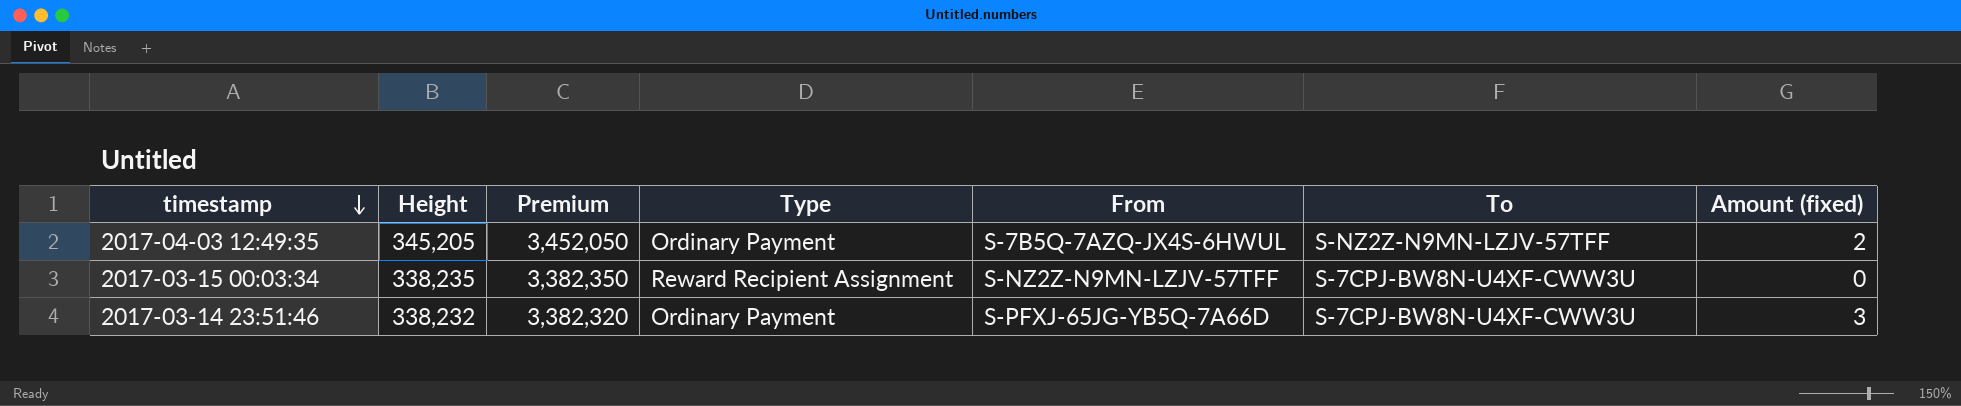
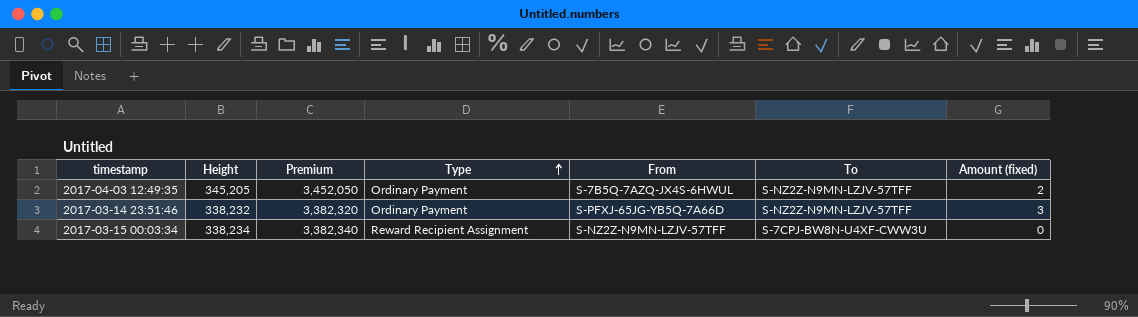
row order: timestamp descending -> Type ascending
2017-03-14 23:51:46 | To: S-7CPJ-BW8N-U4XF-CWW3U -> S-NZ2Z-N9MN-LZJV-57TFF
2017-03-15 00:03:34 | Height: 338,235 -> 338,234
2017-03-15 00:03:34 | Premium: 3,382,350 -> 3,382,340

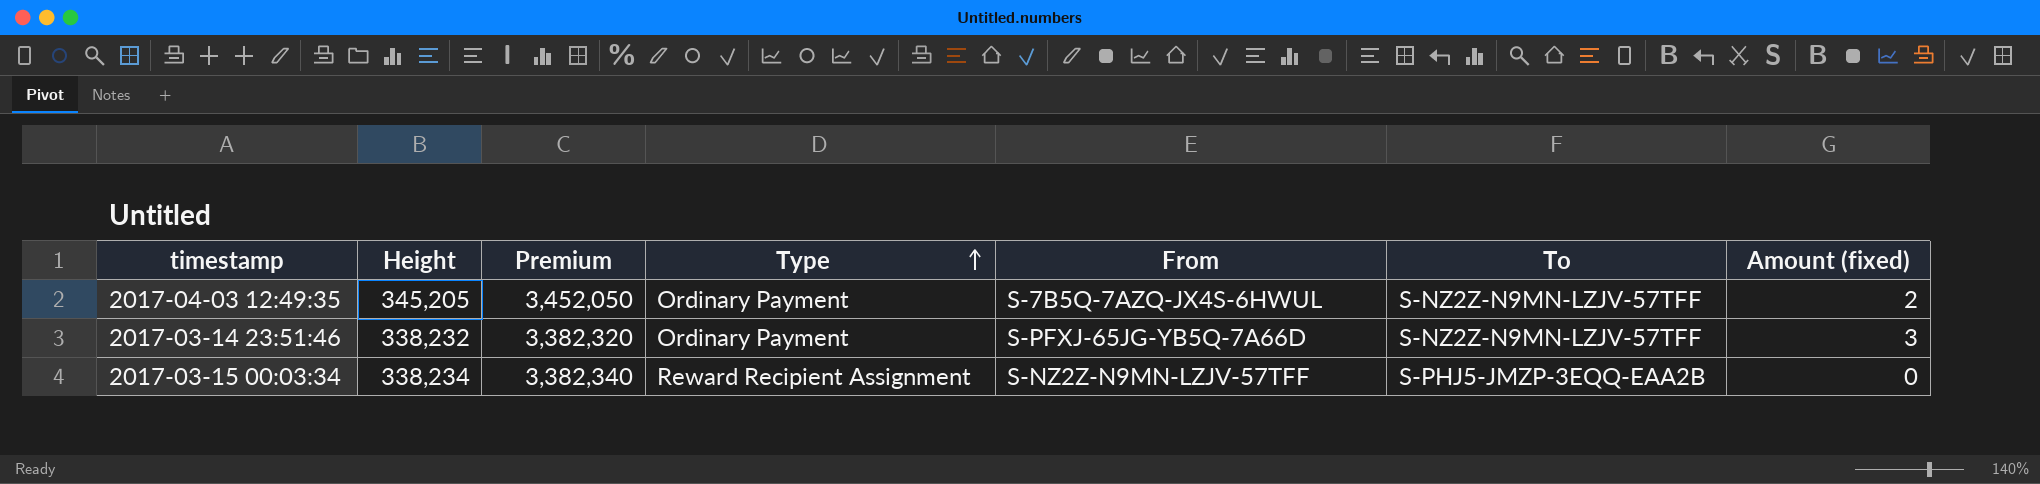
2017-03-15 00:03:34 | To: S-7CPJ-BW8N-U4XF-CWW3U -> S-PHJ5-JMZP-3EQQ-EAA2B

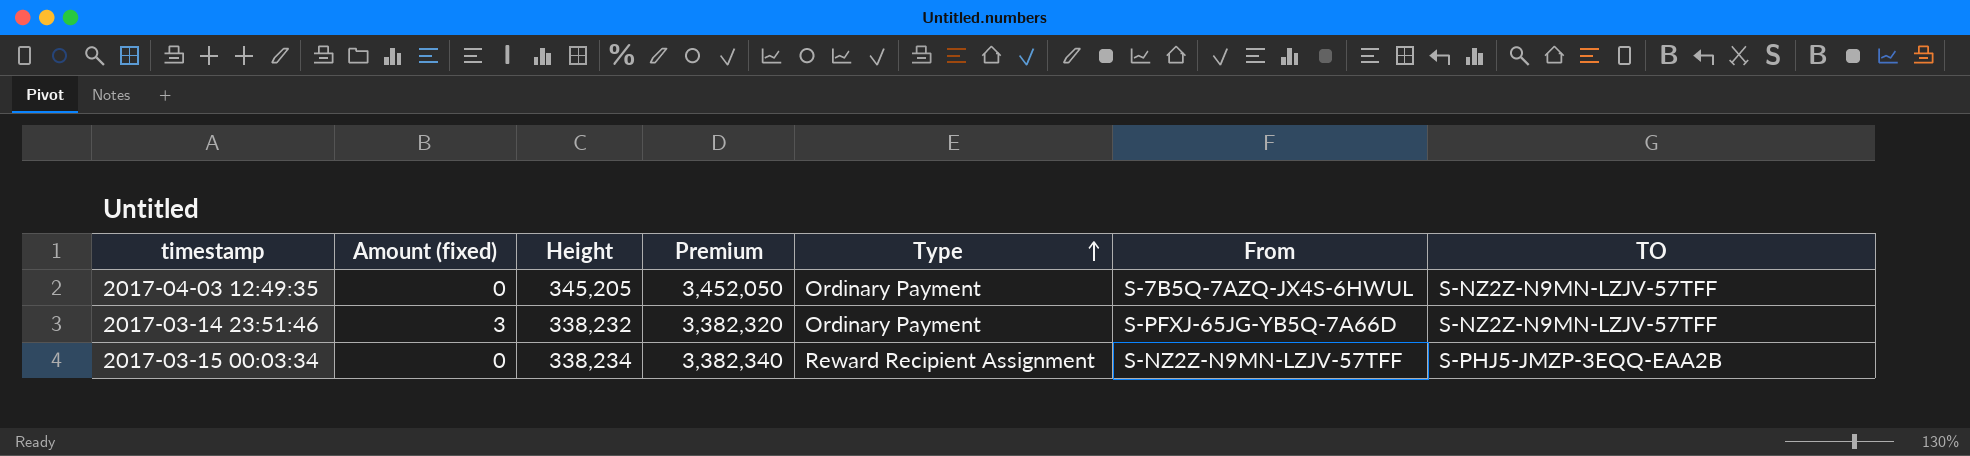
column Amount (fixed) | position: 7 -> 2
column name: To -> TO
2017-04-03 12:49:35 | Amount (fixed): 2 -> 0

